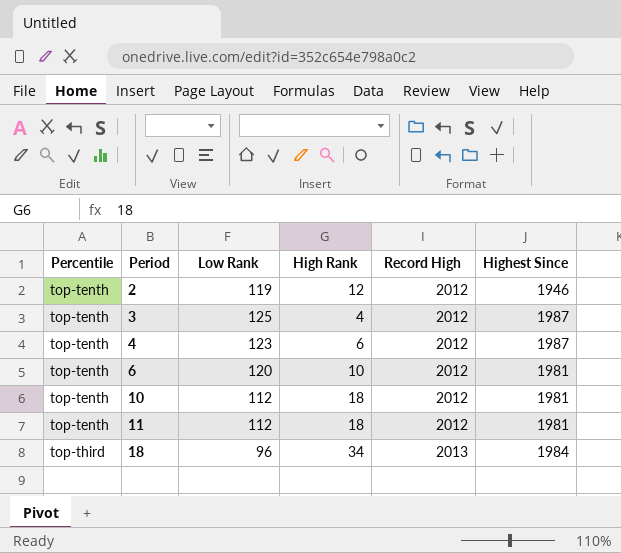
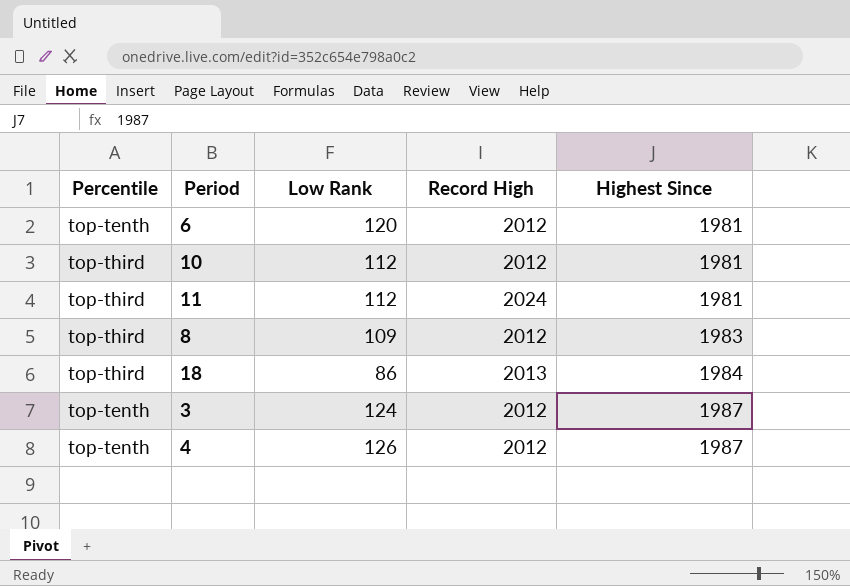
row order: Percentile ascending -> Highest Since ascending
column High Rank | position: 4 -> none
row 2: top-tenth | 119 | 12 | 2012 | 1946 -> none
10 | Percentile: top-tenth -> top-third
11 | Percentile: top-tenth -> top-third
11 | Record High: 2012 -> 2024
row 8: none -> top-third | 109 | 2012 | 1983
18 | Low Rank: 96 -> 86
3 | Low Rank: 125 -> 124
4 | Low Rank: 123 -> 126

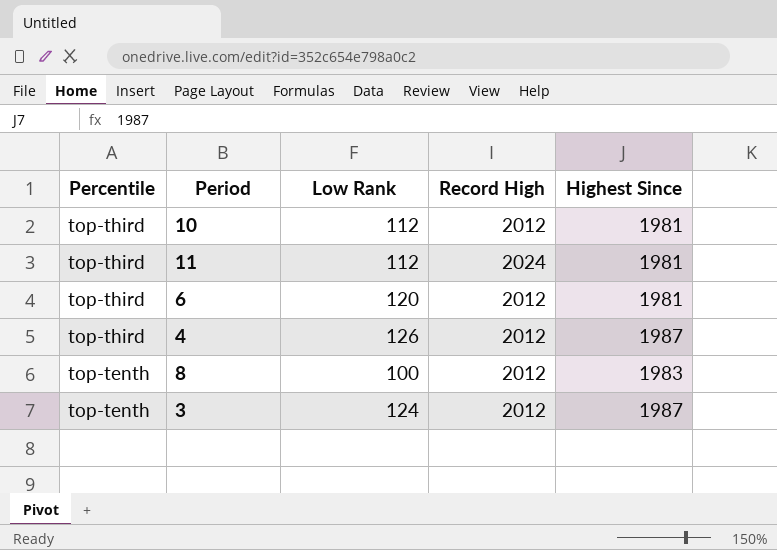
row order: Highest Since ascending -> Percentile descending
row 18: top-third | 86 | 2013 | 1984 -> none
6 | Percentile: top-tenth -> top-third
4 | Percentile: top-tenth -> top-third
8 | Percentile: top-third -> top-tenth
8 | Low Rank: 109 -> 100

